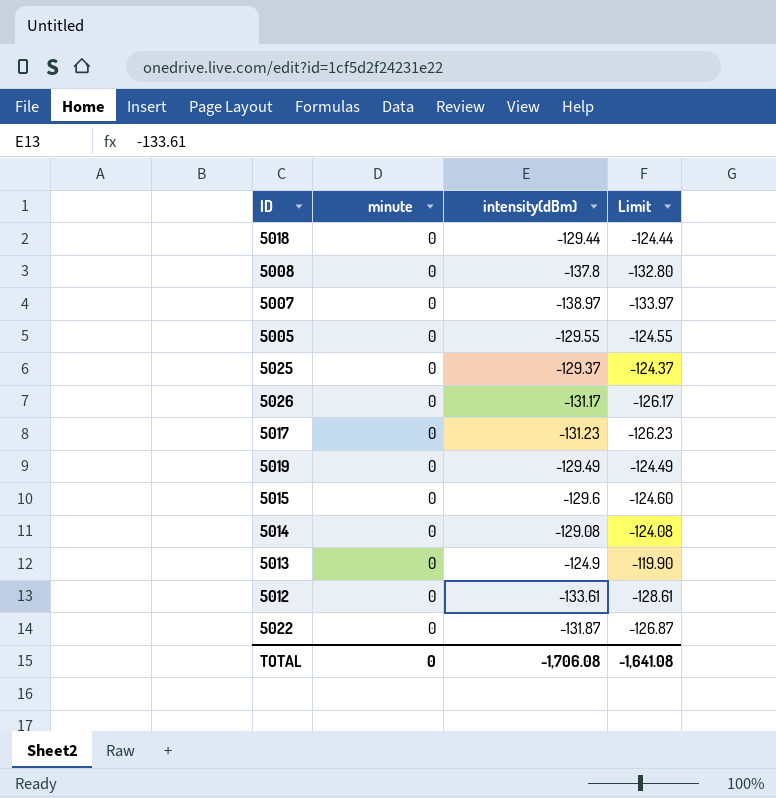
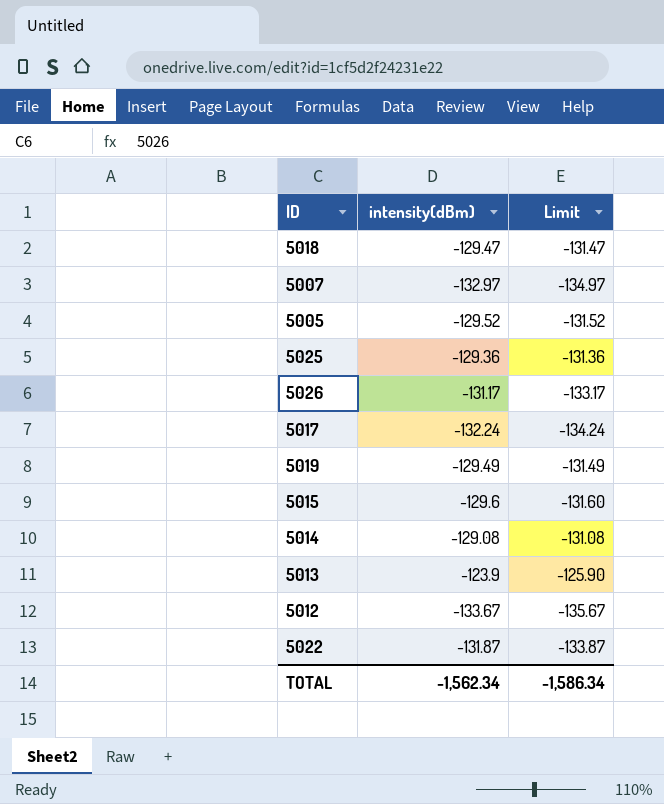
column minute | position: 2 -> none
column Limit | formula: [intensity(dBm)] + 5 -> [intensity(dBm)] - 2
row 5008: 0 | -137.8 | -132.80 -> none
5018 | intensity(dBm): -129.44 -> -129.47
5007 | intensity(dBm): -138.97 -> -132.97
5005 | intensity(dBm): -129.55 -> -129.52
5025 | intensity(dBm): -129.37 -> -129.36
5017 | intensity(dBm): -131.23 -> -132.24
5013 | intensity(dBm): -124.9 -> -123.9
5012 | intensity(dBm): -133.61 -> -133.67
TOTAL | intensity(dBm): -1,706.08 -> -1,562.34
TOTAL | Limit: -1,641.08 -> -1,586.34

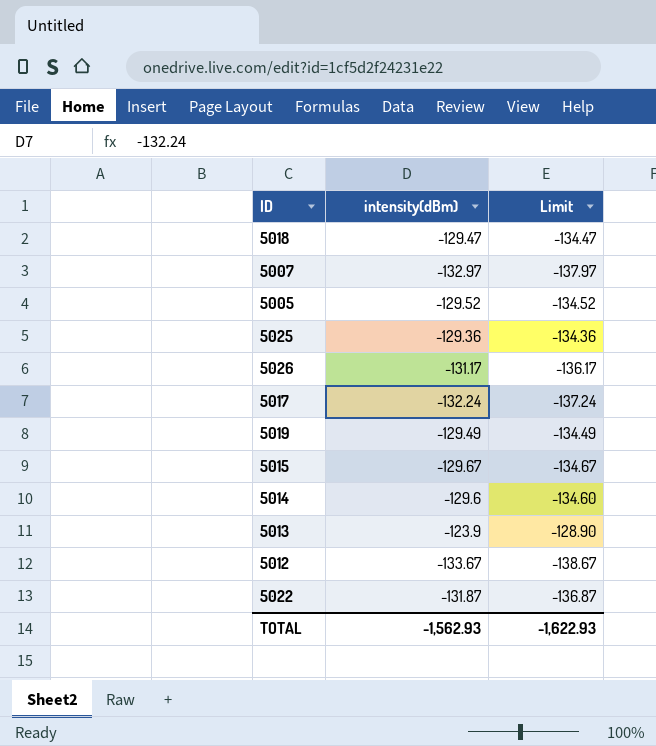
column Limit | formula: [intensity(dBm)] - 2 -> [intensity(dBm)] - 5
5015 | intensity(dBm): -129.6 -> -129.67
5014 | intensity(dBm): -129.08 -> -129.6
TOTAL | intensity(dBm): -1,562.34 -> -1,562.93
TOTAL | Limit: -1,586.34 -> -1,622.93

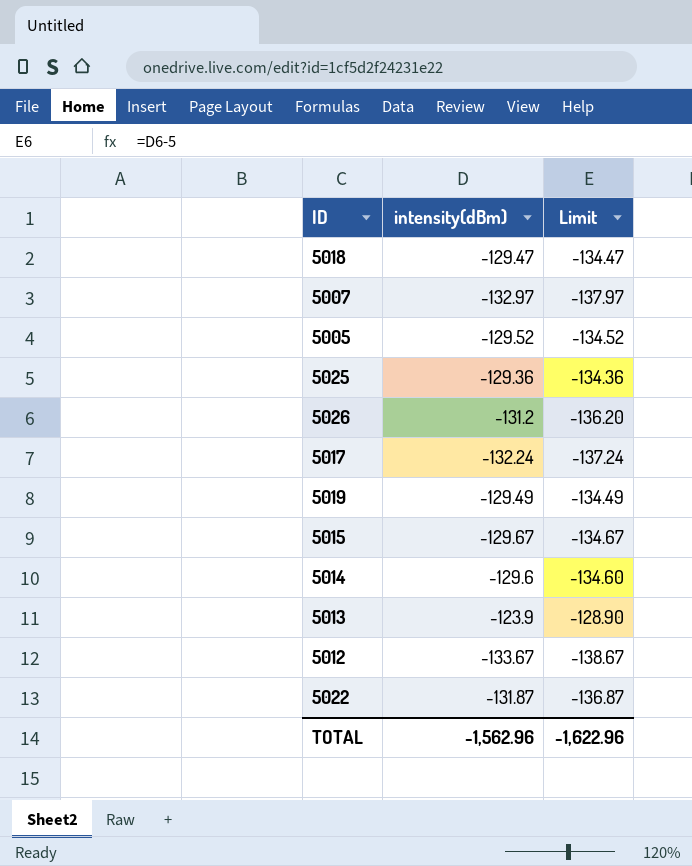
5026 | intensity(dBm): -131.17 -> -131.2
5026 | Limit: -136.17 -> -136.20
TOTAL | intensity(dBm): -1,562.93 -> -1,562.96
TOTAL | Limit: -1,622.93 -> -1,622.96

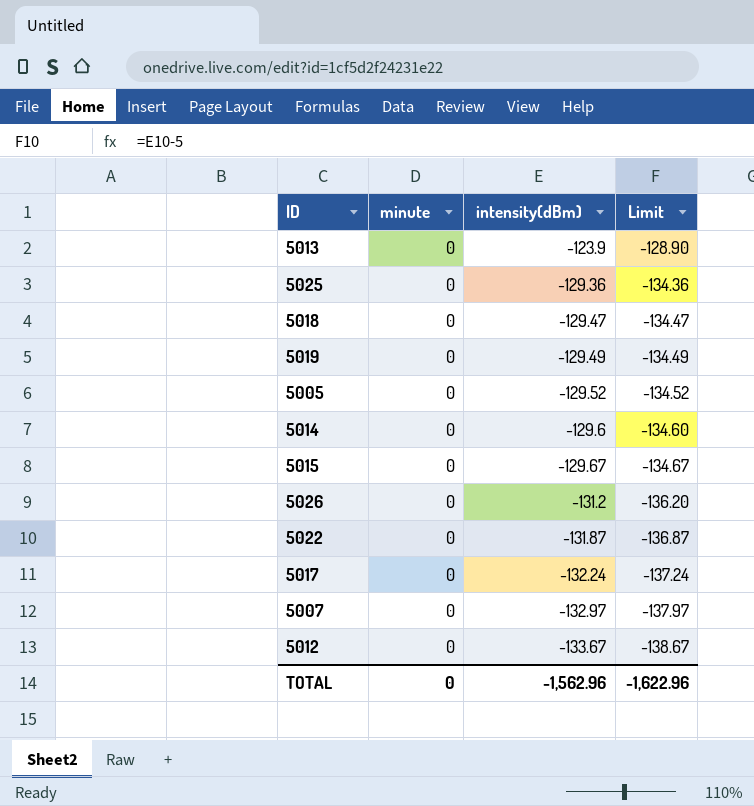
row order: none -> intensity(dBm) descending
column minute | position: none -> 2

